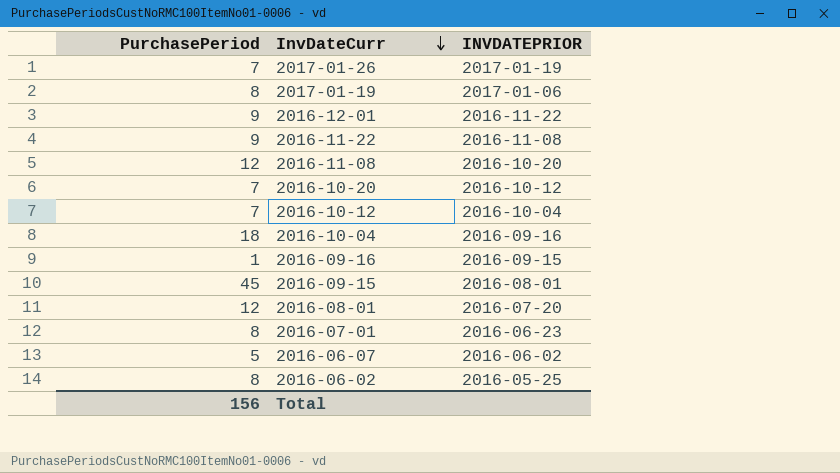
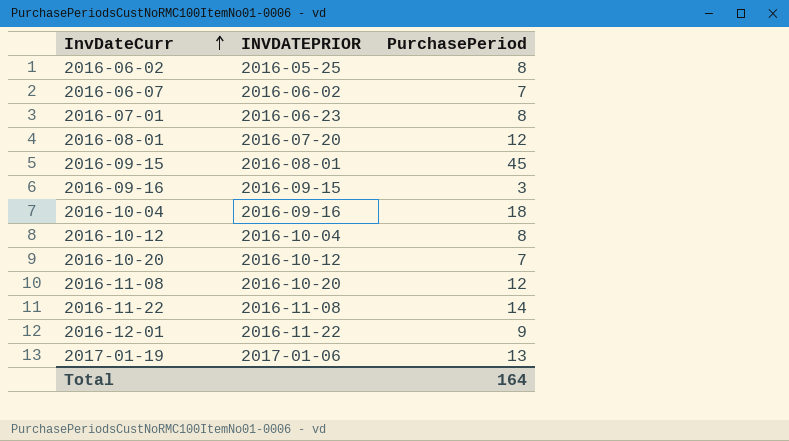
row order: InvDateCurr descending -> InvDateCurr ascending
column PurchasePeriod | position: 1 -> 3
row 2017-01-26: 7 | 2017-01-19 -> none
2016-06-07 | PurchasePeriod: 5 -> 7
2016-09-16 | PurchasePeriod: 1 -> 3
2016-10-12 | PurchasePeriod: 7 -> 8
2016-11-22 | PurchasePeriod: 9 -> 14
2017-01-19 | PurchasePeriod: 8 -> 13
Total | PurchasePeriod: 156 -> 164

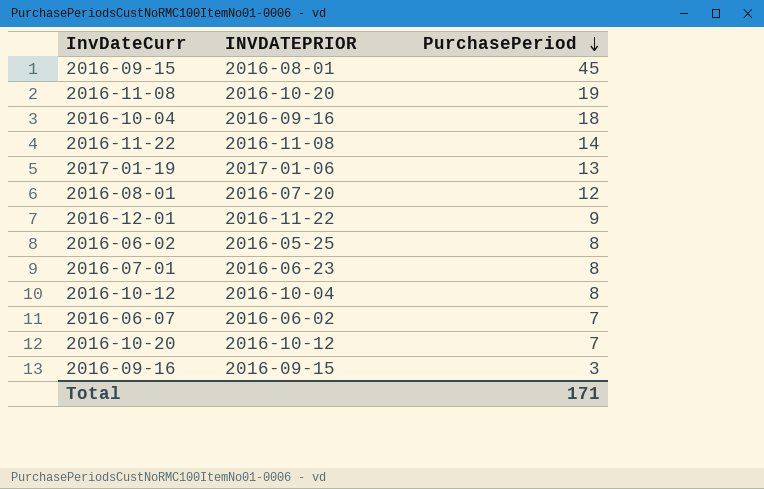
row order: InvDateCurr ascending -> PurchasePeriod descending
2016-11-08 | PurchasePeriod: 12 -> 19
Total | PurchasePeriod: 164 -> 171

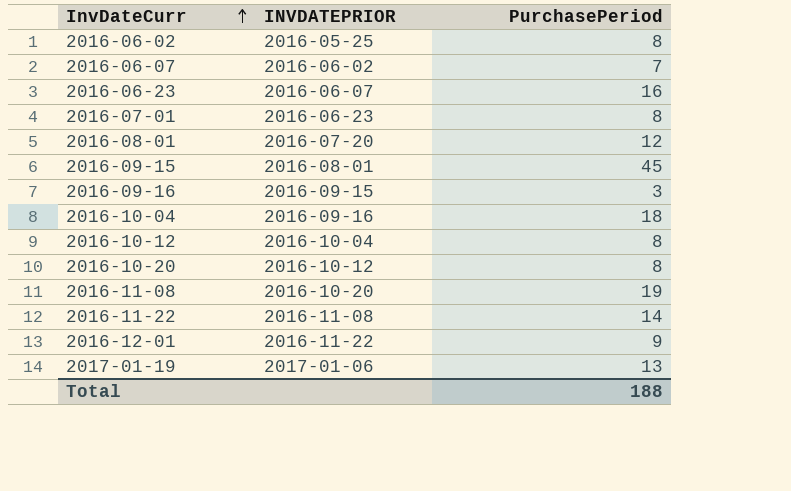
row order: PurchasePeriod descending -> InvDateCurr ascending
row 2016-06-23: none -> 2016-06-07 | 16
2016-10-20 | PurchasePeriod: 7 -> 8
Total | PurchasePeriod: 171 -> 188

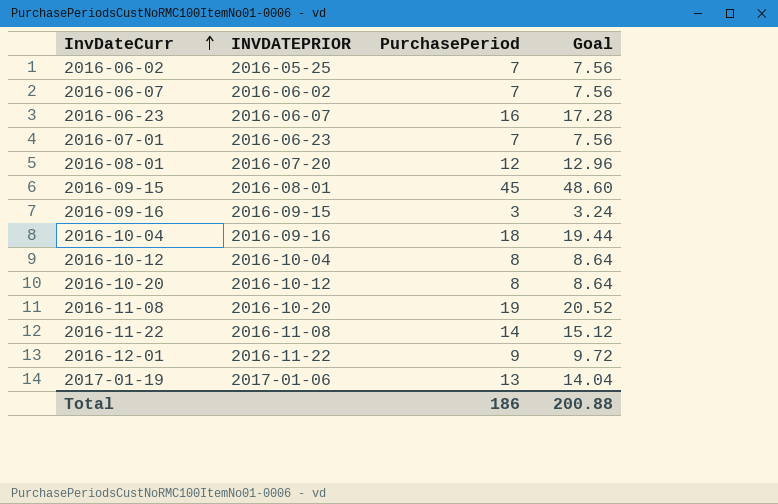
column Goal | formula: none -> [PurchasePeriod] * 1.08
2016-06-02 | PurchasePeriod: 8 -> 7
2016-07-01 | PurchasePeriod: 8 -> 7
Total | PurchasePeriod: 188 -> 186

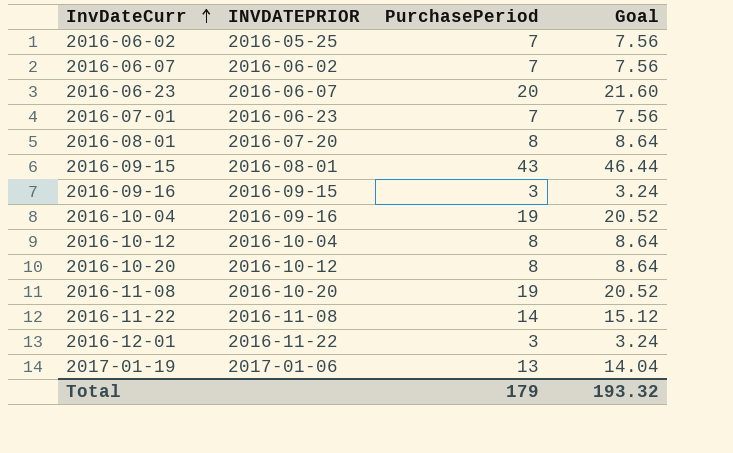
2016-06-23 | PurchasePeriod: 16 -> 20
2016-06-23 | Goal: 17.28 -> 21.60
2016-08-01 | PurchasePeriod: 12 -> 8
2016-08-01 | Goal: 12.96 -> 8.64
2016-09-15 | PurchasePeriod: 45 -> 43
2016-09-15 | Goal: 48.60 -> 46.44
2016-10-04 | PurchasePeriod: 18 -> 19
2016-10-04 | Goal: 19.44 -> 20.52
2016-12-01 | PurchasePeriod: 9 -> 3
2016-12-01 | Goal: 9.72 -> 3.24
Total | PurchasePeriod: 186 -> 179
Total | Goal: 200.88 -> 193.32

